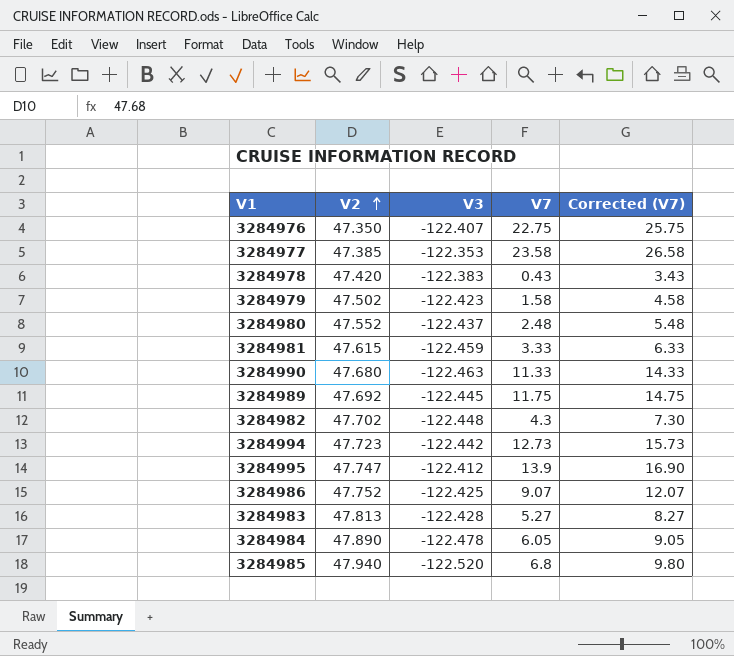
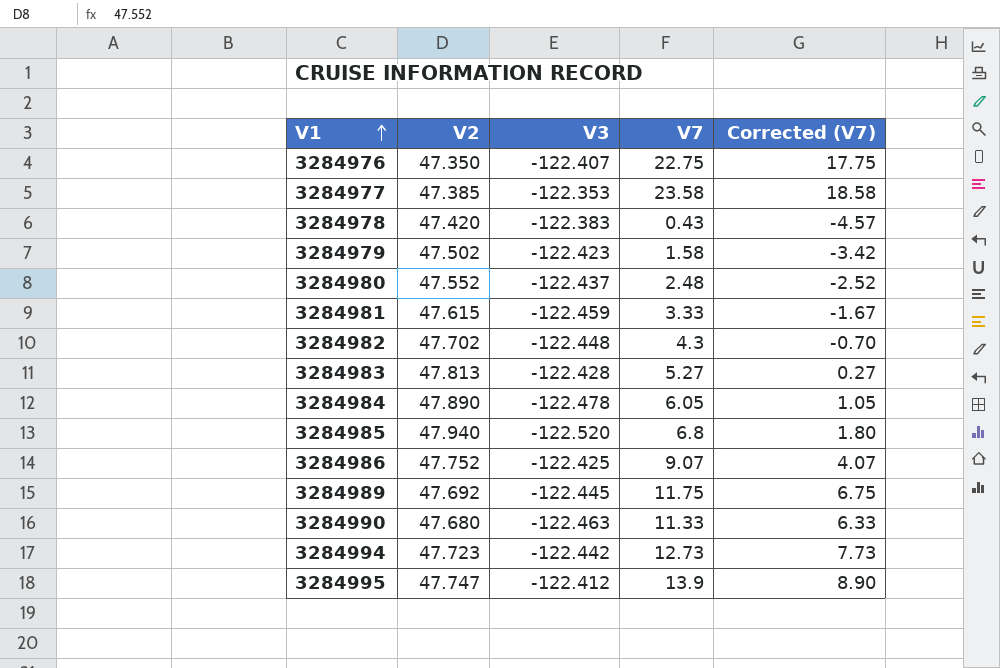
row order: V2 ascending -> V1 ascending
column Corrected (V7) | formula: [V7] + 3 -> [V7] - 5

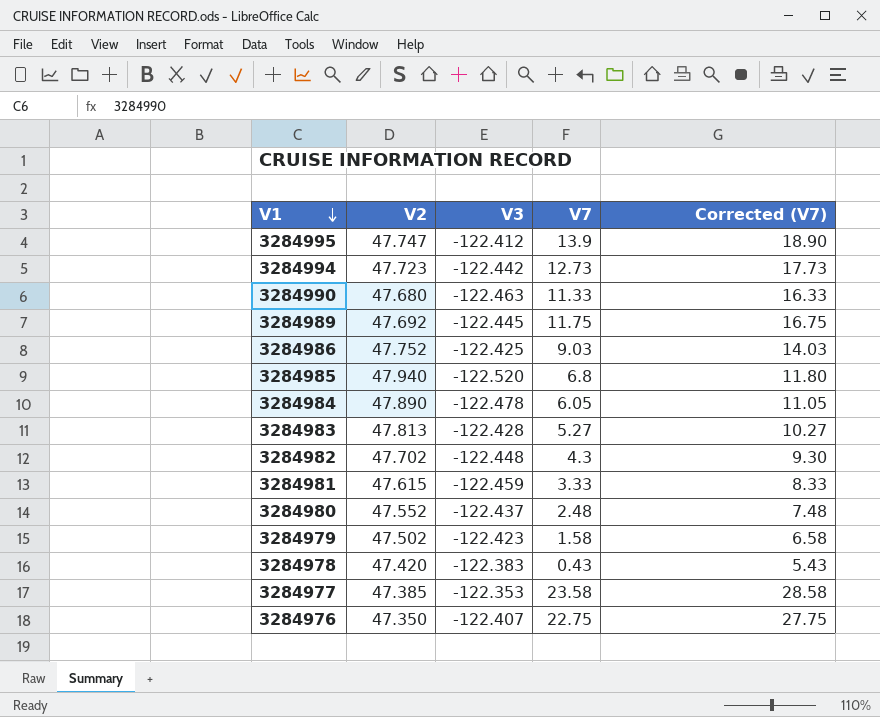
row order: V1 ascending -> V1 descending
column Corrected (V7) | formula: [V7] - 5 -> [V7] + 5
3284986 | V7: 9.07 -> 9.03

